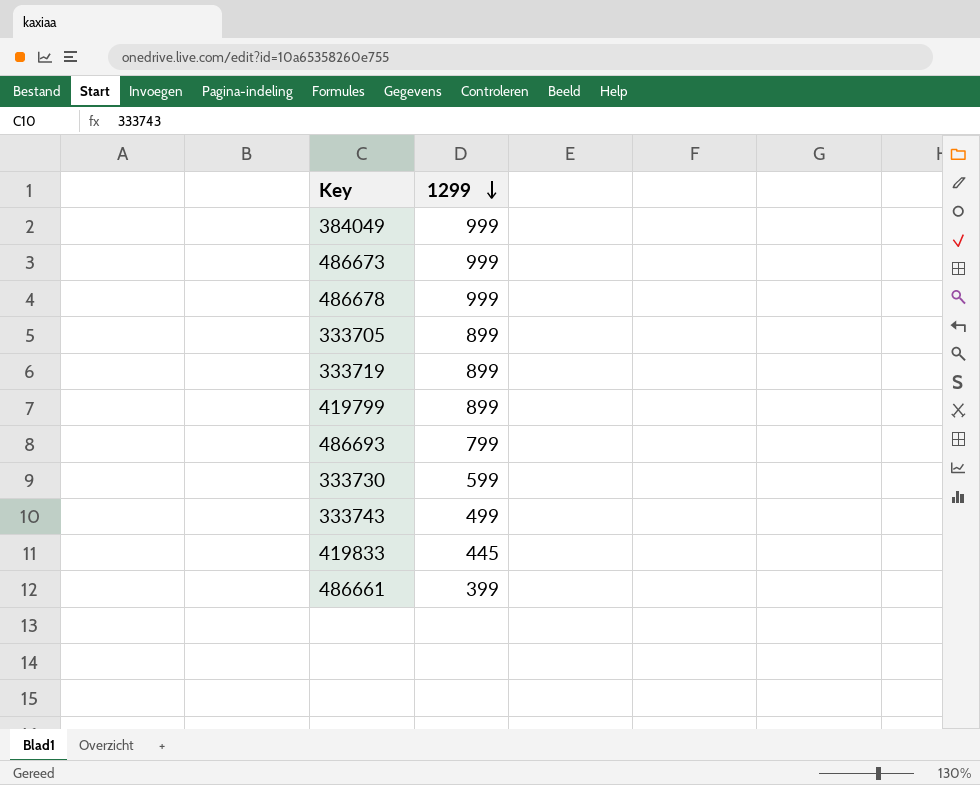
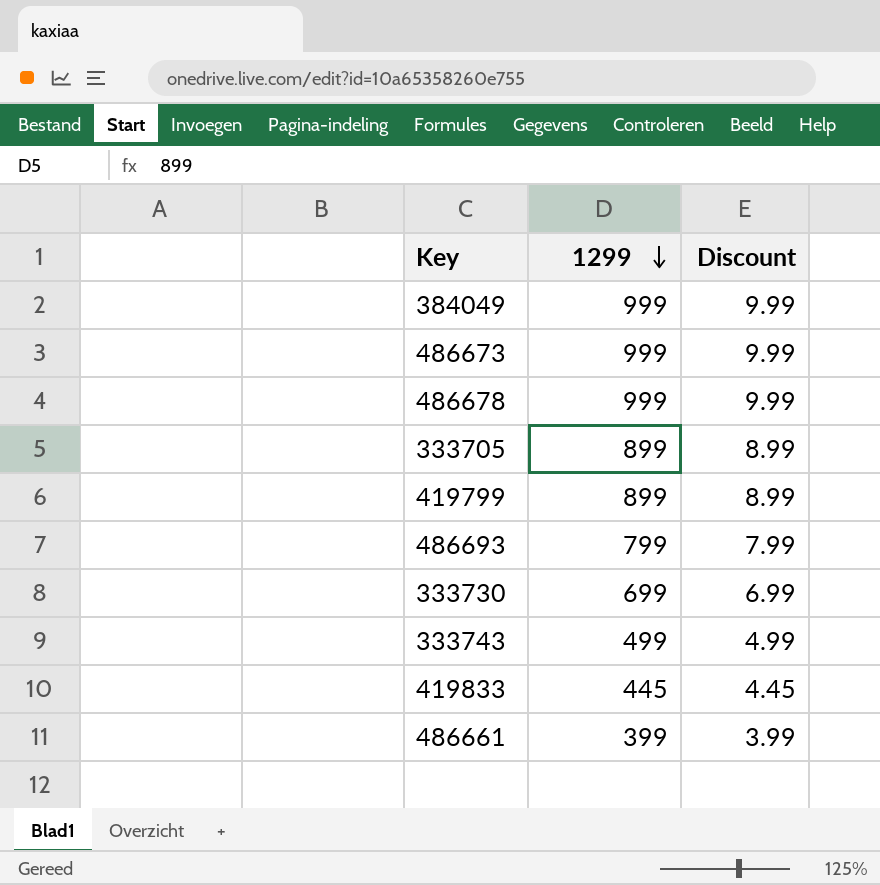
column Discount | formula: none -> [1299] * 0.01
row 333719: 899 -> none
333730 | 1299: 599 -> 699

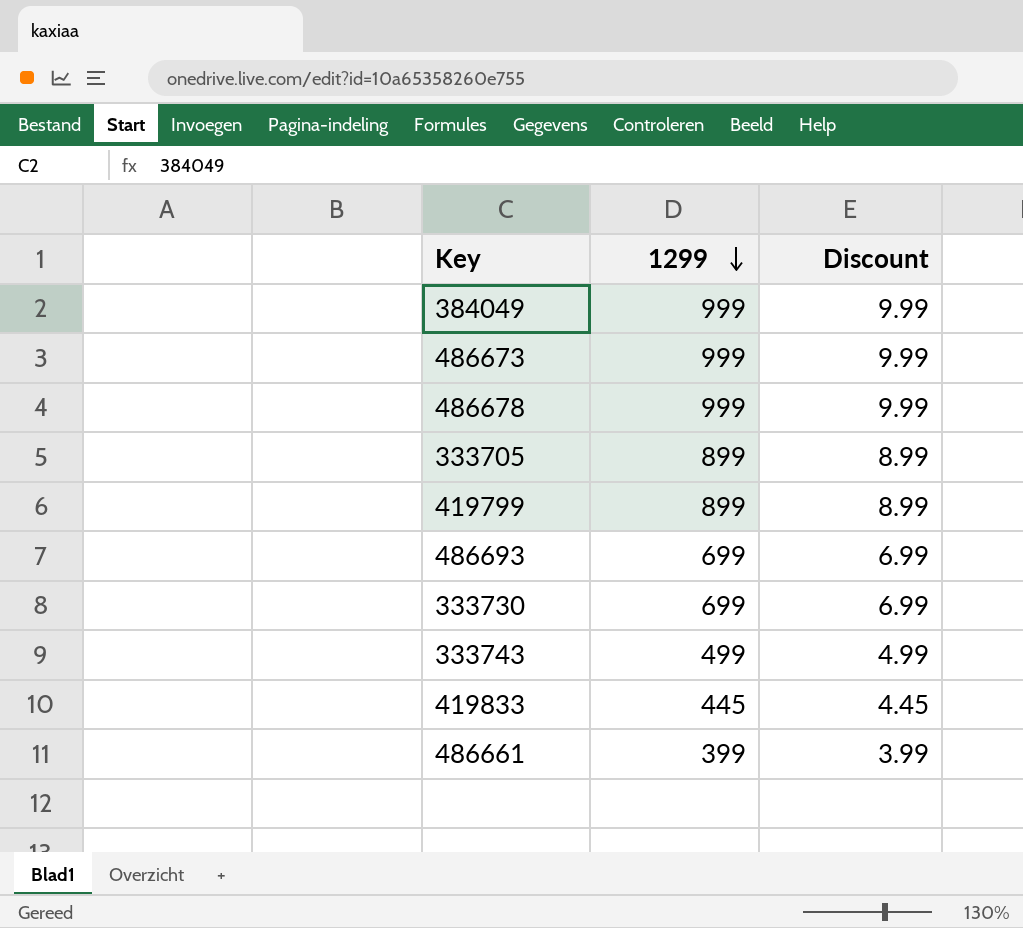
486693 | 1299: 799 -> 699
486693 | Discount: 7.99 -> 6.99

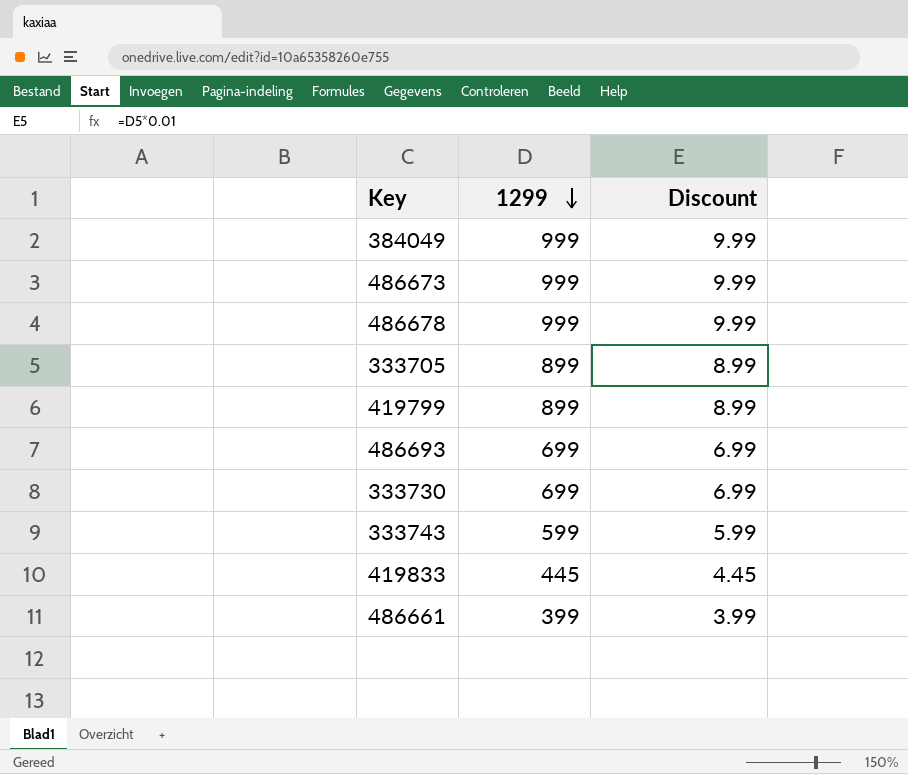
333743 | 1299: 499 -> 599
333743 | Discount: 4.99 -> 5.99

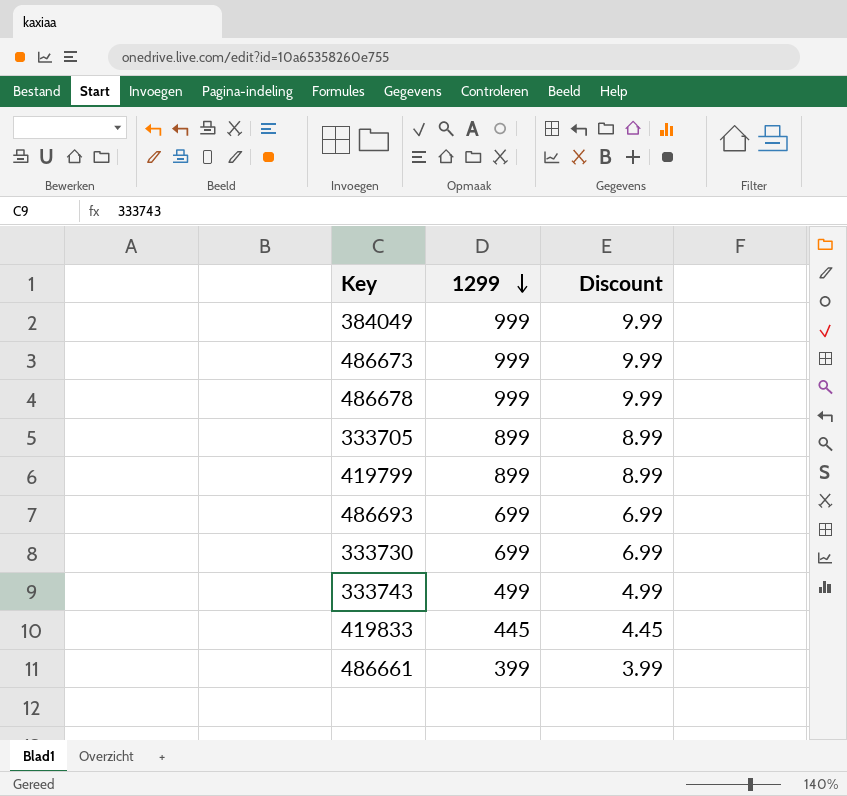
333743 | 1299: 599 -> 499
333743 | Discount: 5.99 -> 4.99

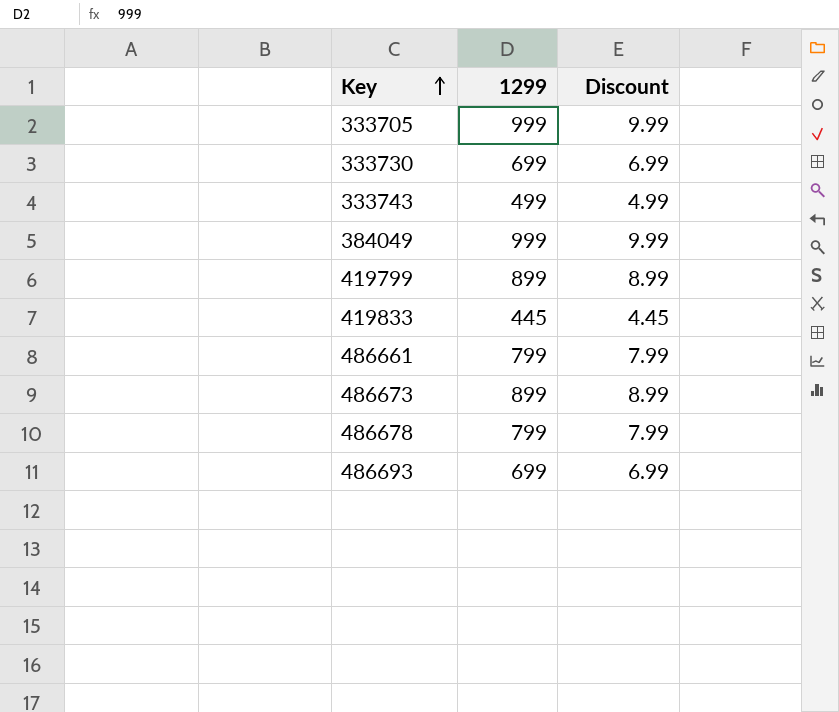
row order: 1299 descending -> Key ascending
333705 | 1299: 899 -> 999
333705 | Discount: 8.99 -> 9.99
486661 | 1299: 399 -> 799
486661 | Discount: 3.99 -> 7.99
486673 | 1299: 999 -> 899
486673 | Discount: 9.99 -> 8.99
486678 | 1299: 999 -> 799
486678 | Discount: 9.99 -> 7.99

